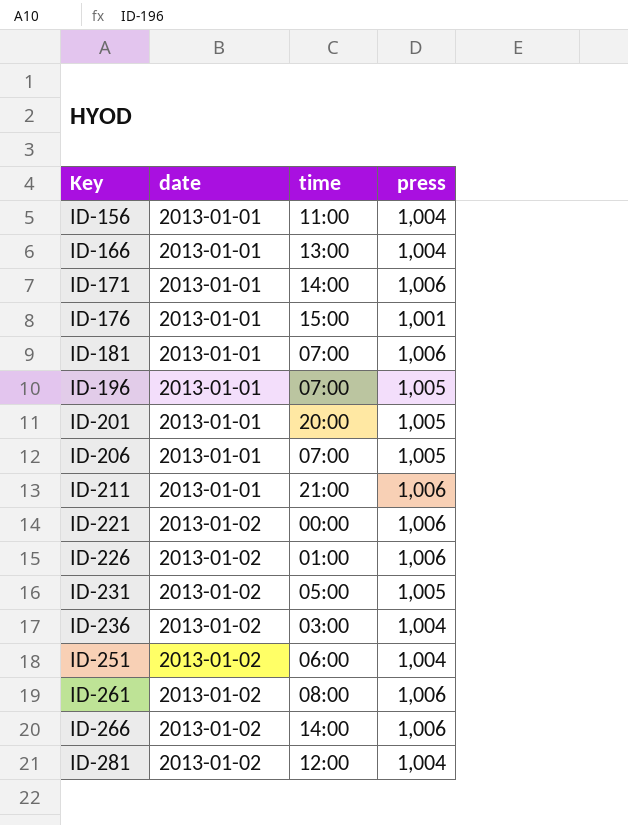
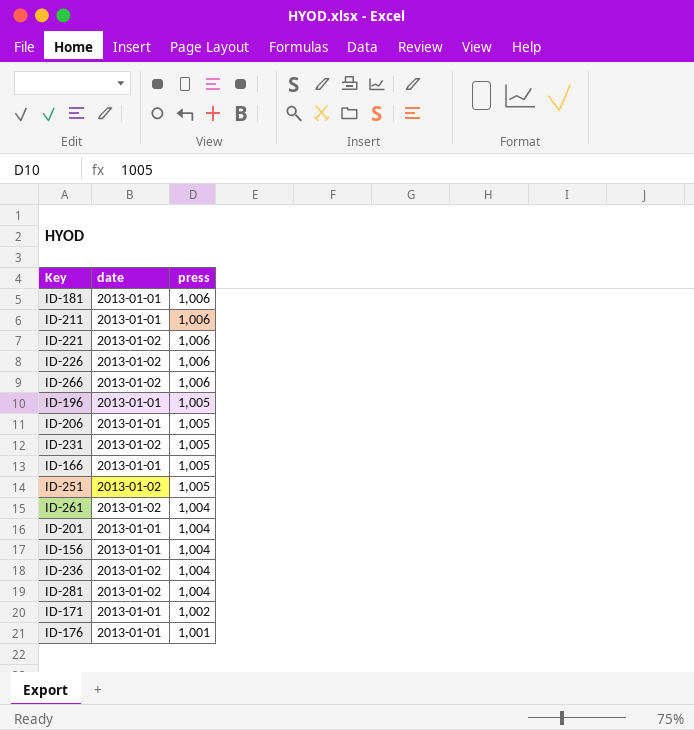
row order: Key ascending -> press descending
column time | position: 3 -> none
ID-166 | press: 1,004 -> 1,005
ID-251 | press: 1,004 -> 1,005
ID-261 | press: 1,006 -> 1,004
ID-201 | press: 1,005 -> 1,004
ID-171 | press: 1,006 -> 1,002

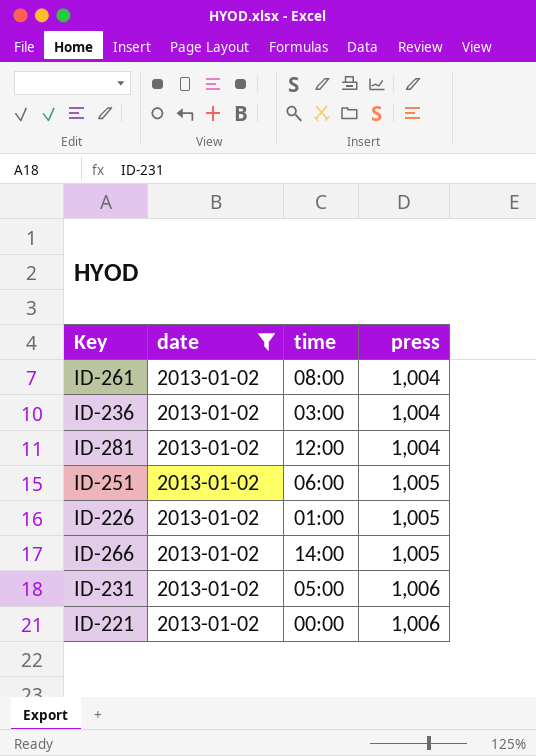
filter: none -> date = 2013-01-02
row order: press descending -> press ascending
column time | position: none -> 3
ID-226 | press: 1,006 -> 1,005
ID-266 | press: 1,006 -> 1,005
ID-231 | press: 1,005 -> 1,006

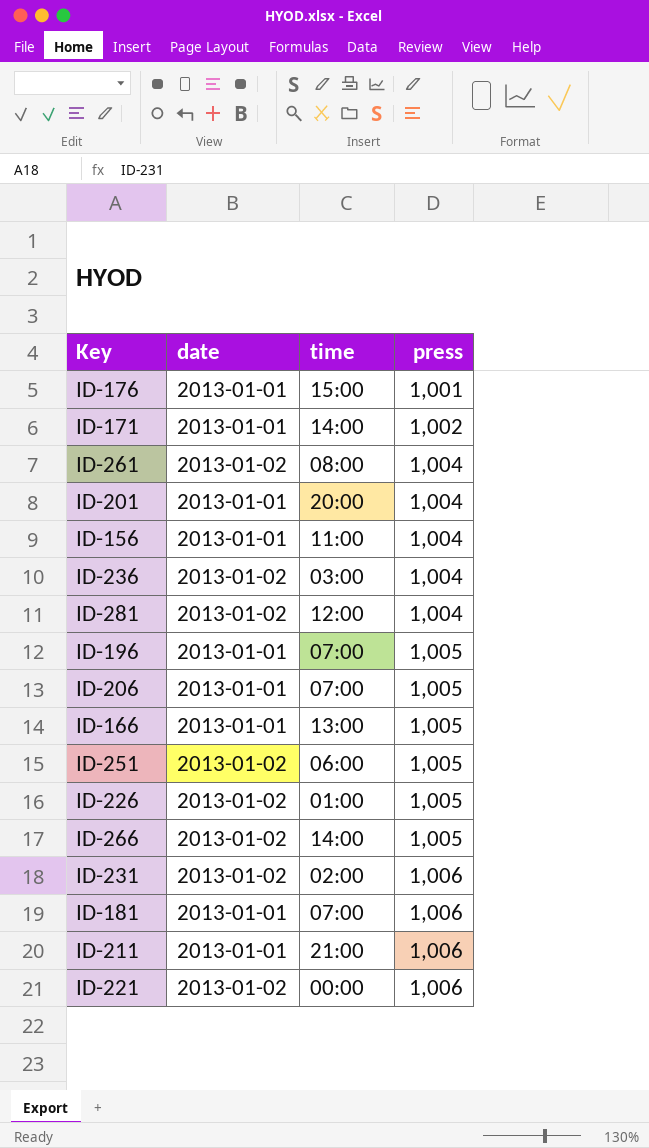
filter: date = 2013-01-02 -> none
ID-231 | time: 05:00 -> 02:00

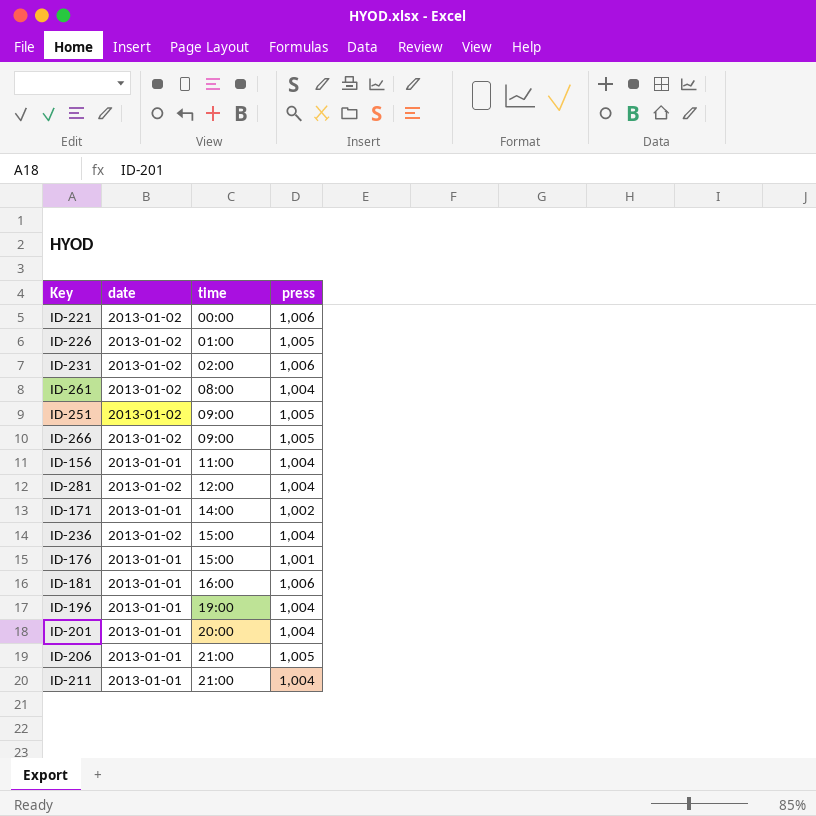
row order: press ascending -> time ascending
row ID-166: 2013-01-01 | 13:00 | 1,005 -> none
ID-251 | time: 06:00 -> 09:00
ID-266 | time: 14:00 -> 09:00
ID-236 | time: 03:00 -> 15:00
ID-181 | time: 07:00 -> 16:00
ID-196 | time: 07:00 -> 19:00
ID-196 | press: 1,005 -> 1,004
ID-206 | time: 07:00 -> 21:00
ID-211 | press: 1,006 -> 1,004

